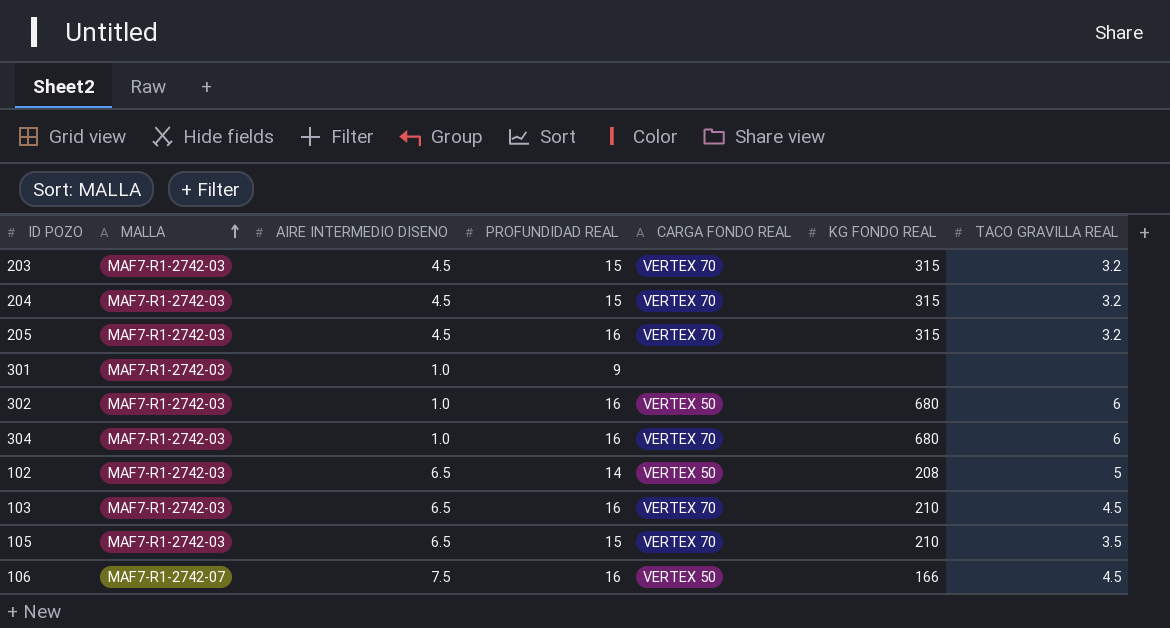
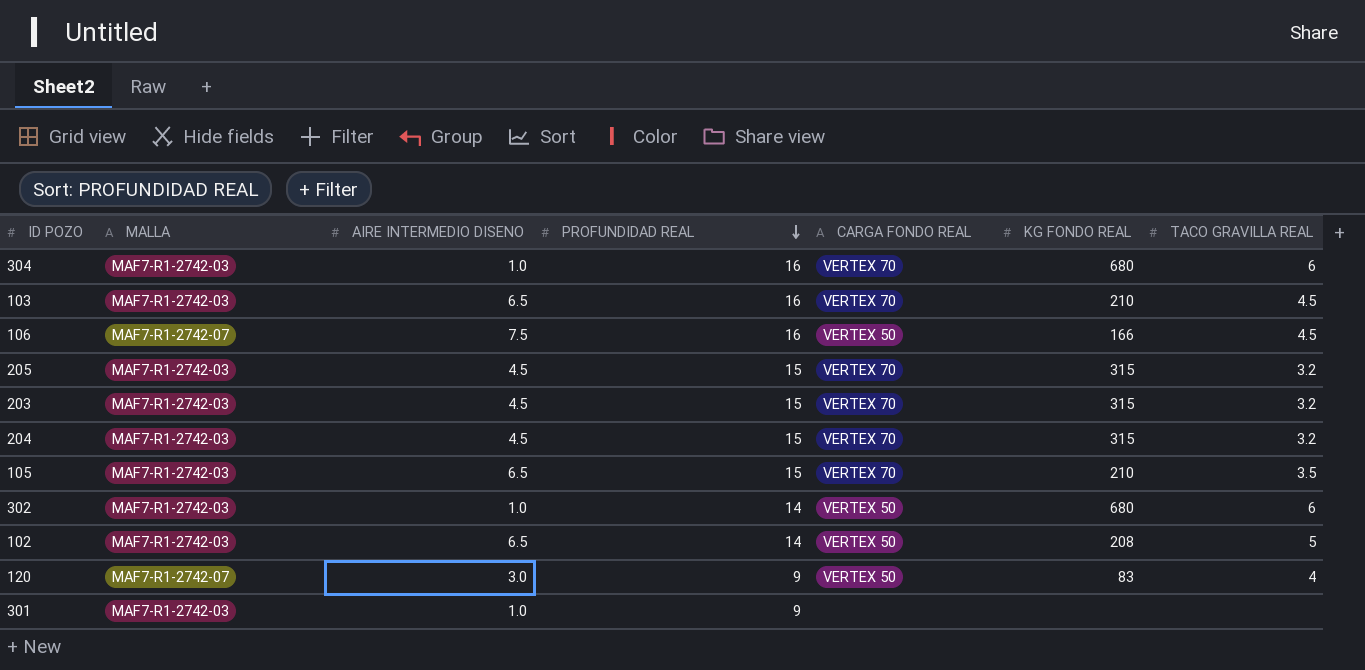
row order: MALLA ascending -> PROFUNDIDAD REAL descending
205 | PROFUNDIDAD REAL: 16 -> 15
302 | PROFUNDIDAD REAL: 16 -> 14
row 120: none -> MAF7-R1-2742-07 | 3.0 | 9 | VERTEX 50 | 83 | 4

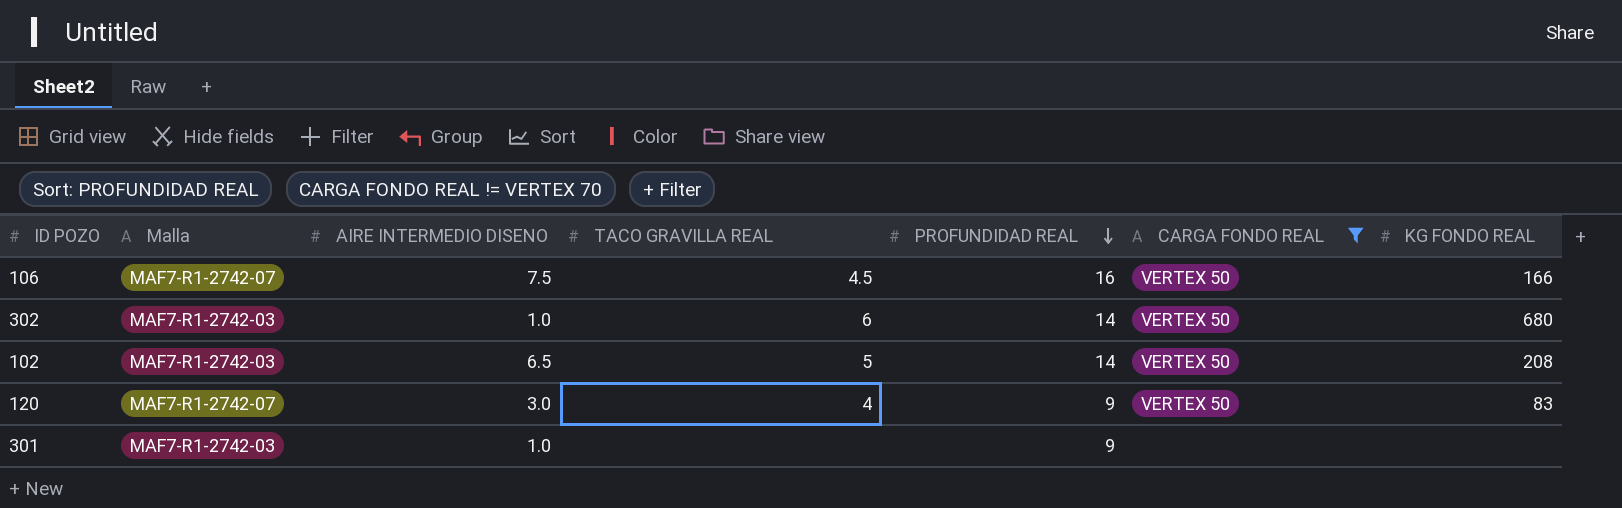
filter: none -> CARGA FONDO REAL != VERTEX 70
column name: MALLA -> Malla
column TACO GRAVILLA REAL | position: 7 -> 4

